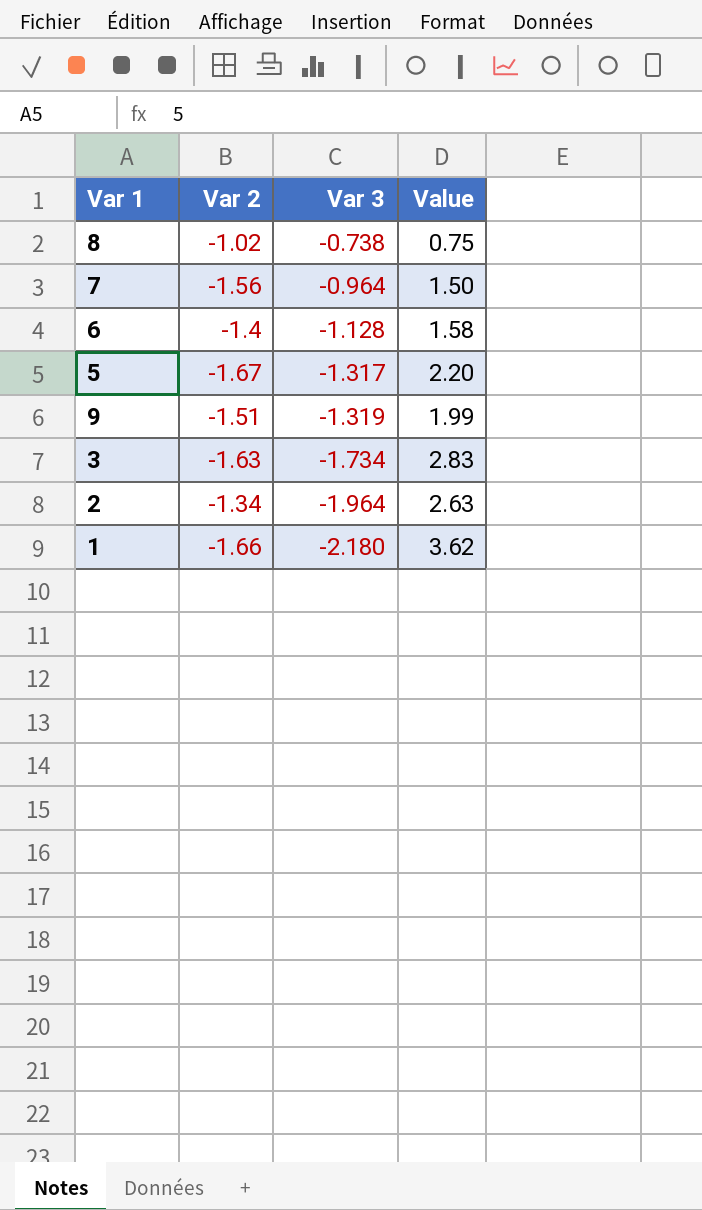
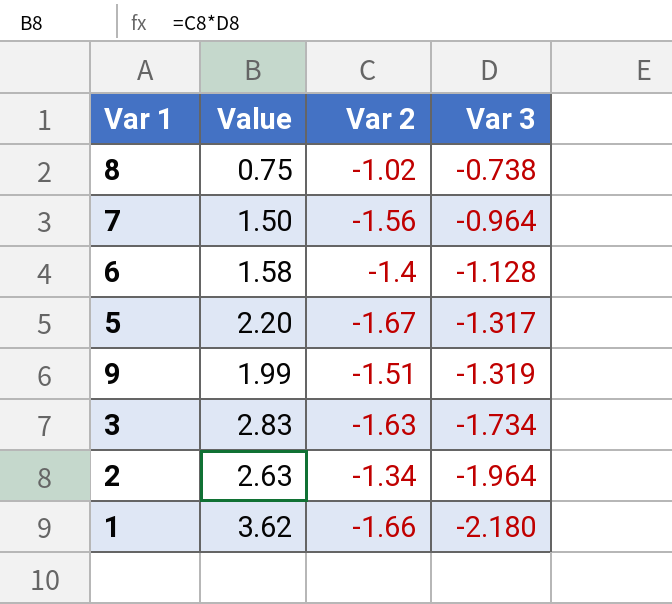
column Value | position: 4 -> 2

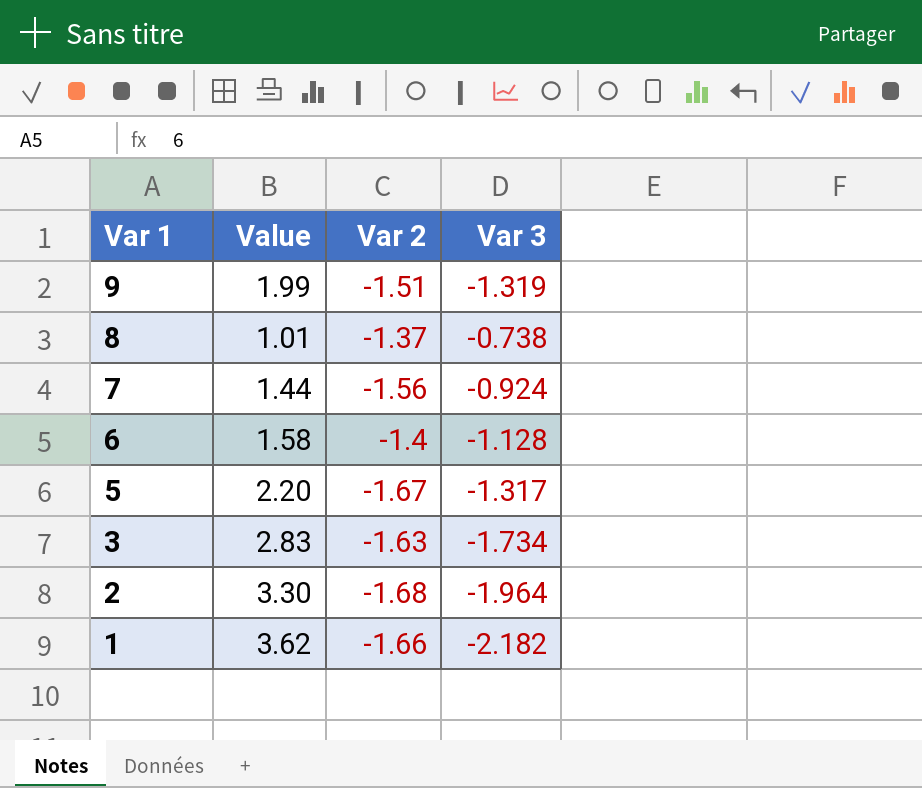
row order: Var 3 descending -> Var 1 descending
8 | Value: 0.75 -> 1.01
8 | Var 2: -1.02 -> -1.37
7 | Value: 1.50 -> 1.44
7 | Var 3: -0.964 -> -0.924
2 | Value: 2.63 -> 3.30
2 | Var 2: -1.34 -> -1.68
1 | Var 3: -2.180 -> -2.182

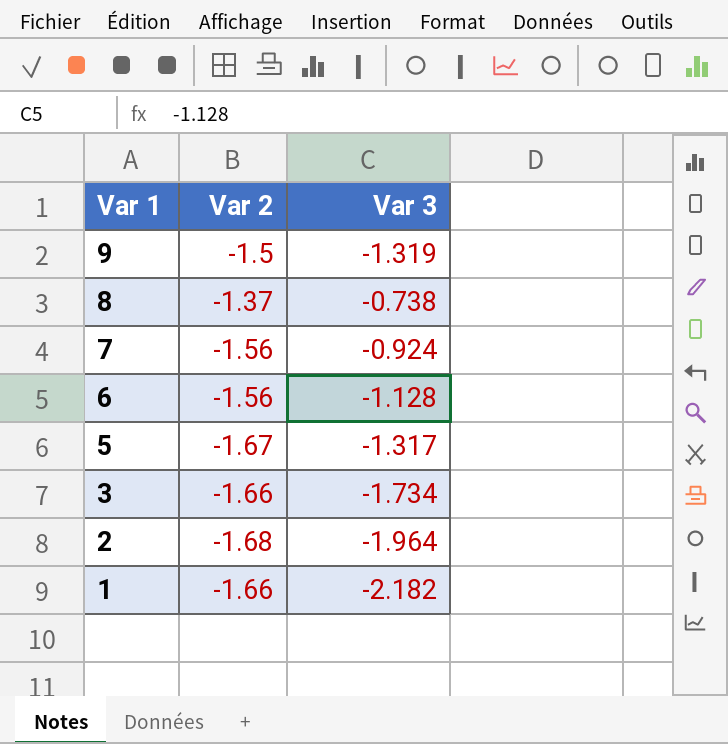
column Value | formula: [Var 2] * [Var 3] -> none
9 | Var 2: -1.51 -> -1.5
6 | Var 2: -1.4 -> -1.56
3 | Var 2: -1.63 -> -1.66

